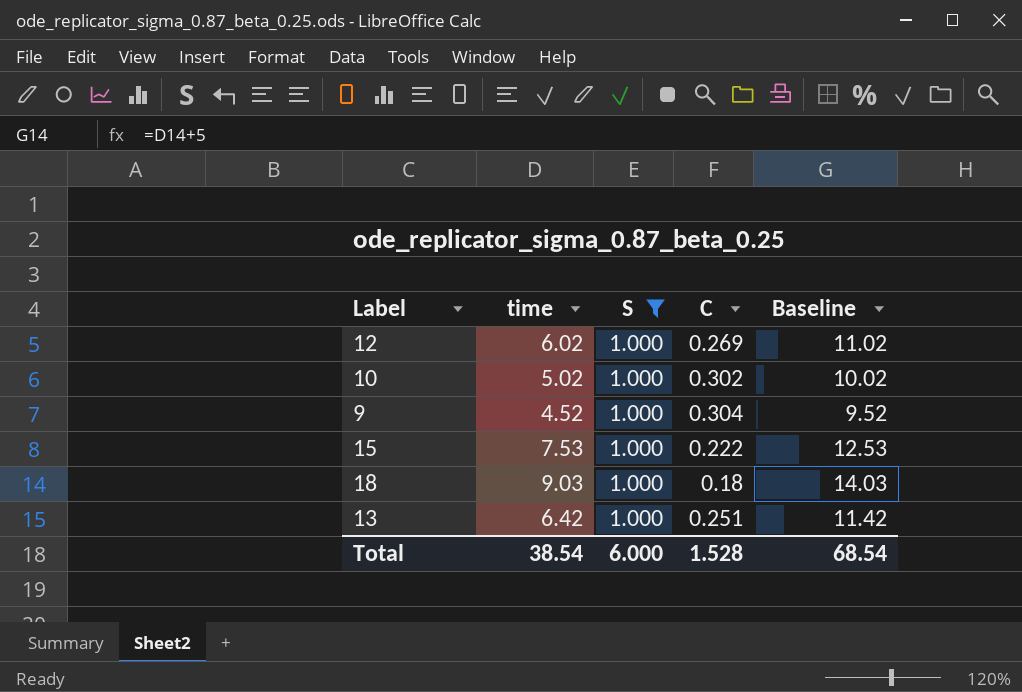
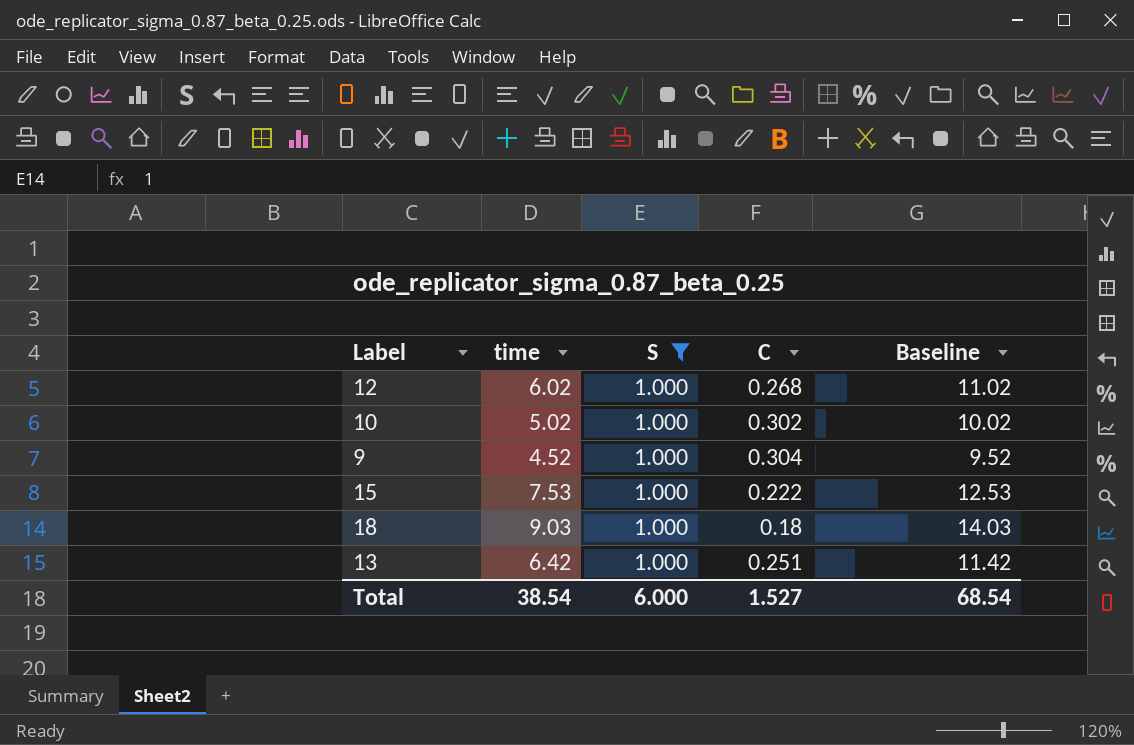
12 | C: 0.269 -> 0.268
Total | C: 1.528 -> 1.527

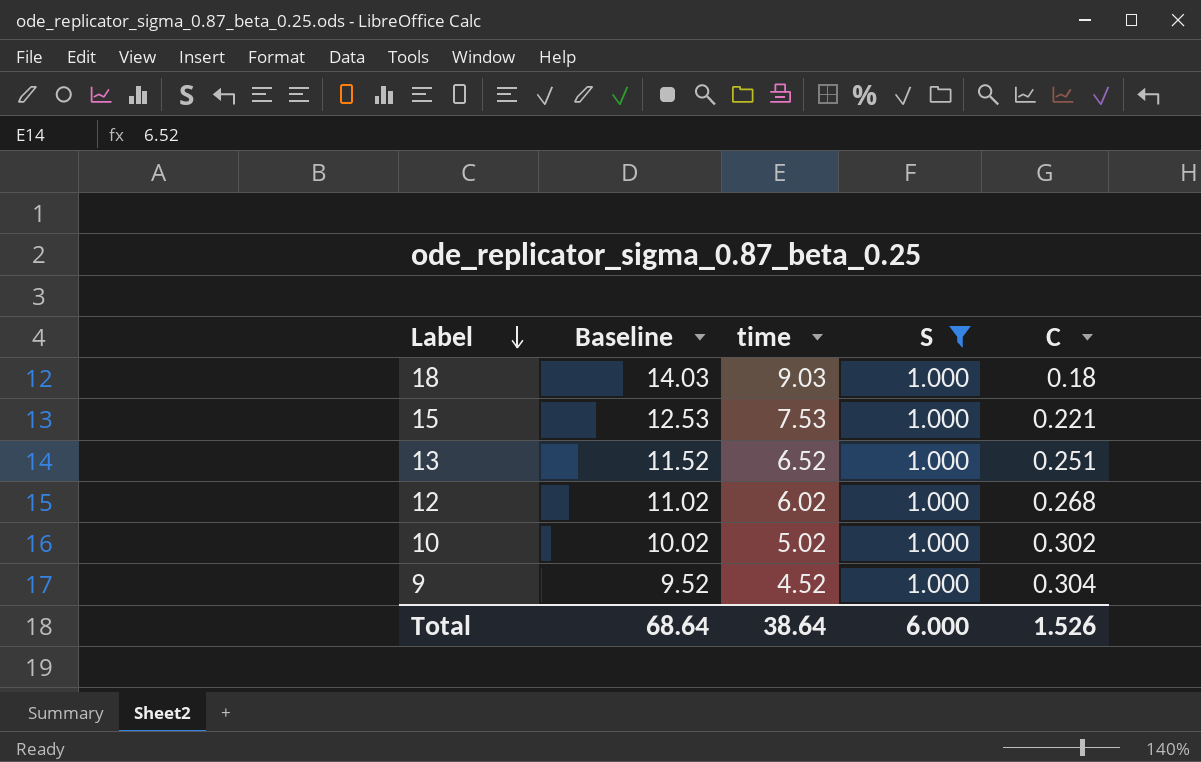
row order: none -> Label descending
column Baseline | position: 5 -> 2
15 | C: 0.222 -> 0.221
13 | Baseline: 11.42 -> 11.52
13 | time: 6.42 -> 6.52
Total | Baseline: 68.54 -> 68.64
Total | time: 38.54 -> 38.64
Total | C: 1.527 -> 1.526

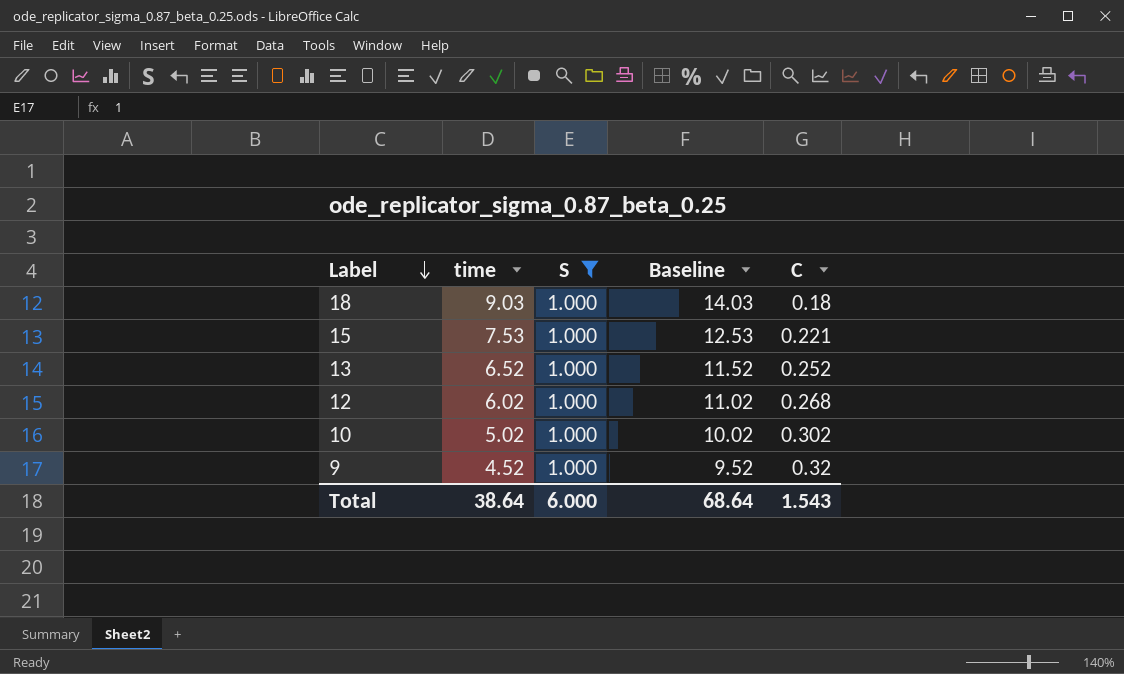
column Baseline | position: 2 -> 4
13 | C: 0.251 -> 0.252
9 | C: 0.304 -> 0.32
Total | C: 1.526 -> 1.543

